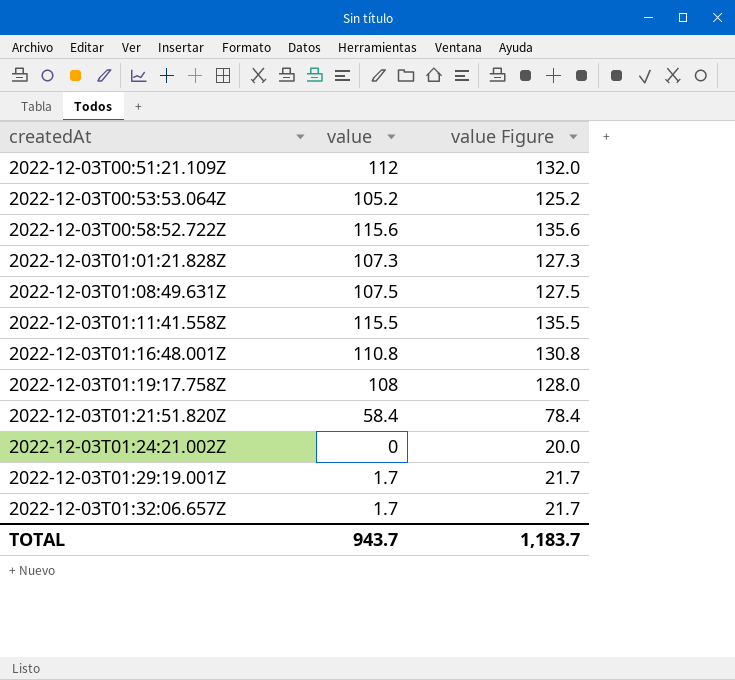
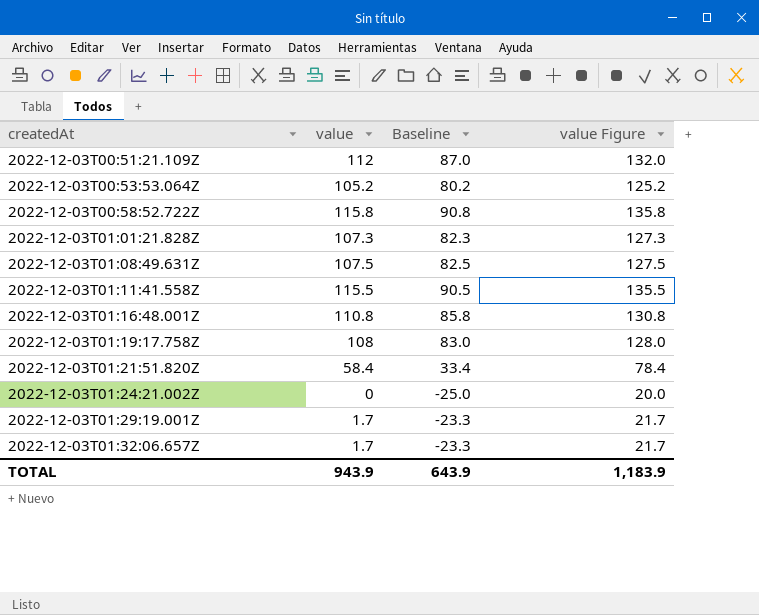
column Baseline | formula: none -> [value] - 25
2022-12-03T00:58:52.722Z | value: 115.6 -> 115.8
2022-12-03T00:58:52.722Z | value Figure: 135.6 -> 135.8
TOTAL | value: 943.7 -> 943.9
TOTAL | value Figure: 1,183.7 -> 1,183.9

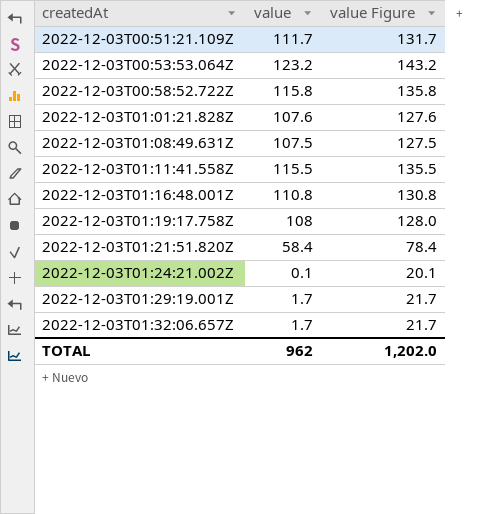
column Baseline | formula: [value] - 25 -> none
2022-12-03T00:51:21.109Z | value: 112 -> 111.7
2022-12-03T00:51:21.109Z | value Figure: 132.0 -> 131.7
2022-12-03T00:53:53.064Z | value: 105.2 -> 123.2
2022-12-03T00:53:53.064Z | value Figure: 125.2 -> 143.2
2022-12-03T01:01:21.828Z | value: 107.3 -> 107.6
2022-12-03T01:01:21.828Z | value Figure: 127.3 -> 127.6
2022-12-03T01:24:21.002Z | value: 0 -> 0.1
2022-12-03T01:24:21.002Z | value Figure: 20.0 -> 20.1
TOTAL | value: 943.9 -> 962
TOTAL | value Figure: 1,183.9 -> 1,202.0

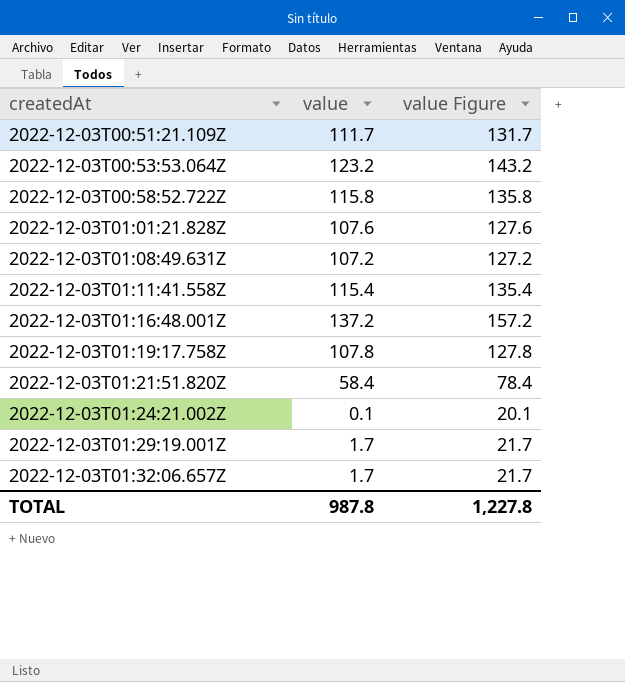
2022-12-03T01:08:49.631Z | value: 107.5 -> 107.2
2022-12-03T01:08:49.631Z | value Figure: 127.5 -> 127.2
2022-12-03T01:11:41.558Z | value: 115.5 -> 115.4
2022-12-03T01:11:41.558Z | value Figure: 135.5 -> 135.4
2022-12-03T01:16:48.001Z | value: 110.8 -> 137.2
2022-12-03T01:16:48.001Z | value Figure: 130.8 -> 157.2
2022-12-03T01:19:17.758Z | value: 108 -> 107.8
2022-12-03T01:19:17.758Z | value Figure: 128.0 -> 127.8
TOTAL | value: 962 -> 987.8
TOTAL | value Figure: 1,202.0 -> 1,227.8

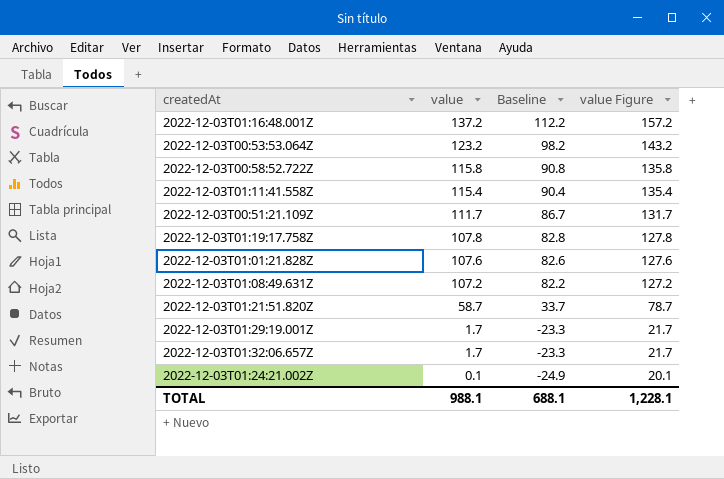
row order: createdAt ascending -> value descending
column Baseline | formula: none -> [value] - 25
2022-12-03T01:21:51.820Z | value: 58.4 -> 58.7
2022-12-03T01:21:51.820Z | value Figure: 78.4 -> 78.7
TOTAL | value: 987.8 -> 988.1
TOTAL | value Figure: 1,227.8 -> 1,228.1

